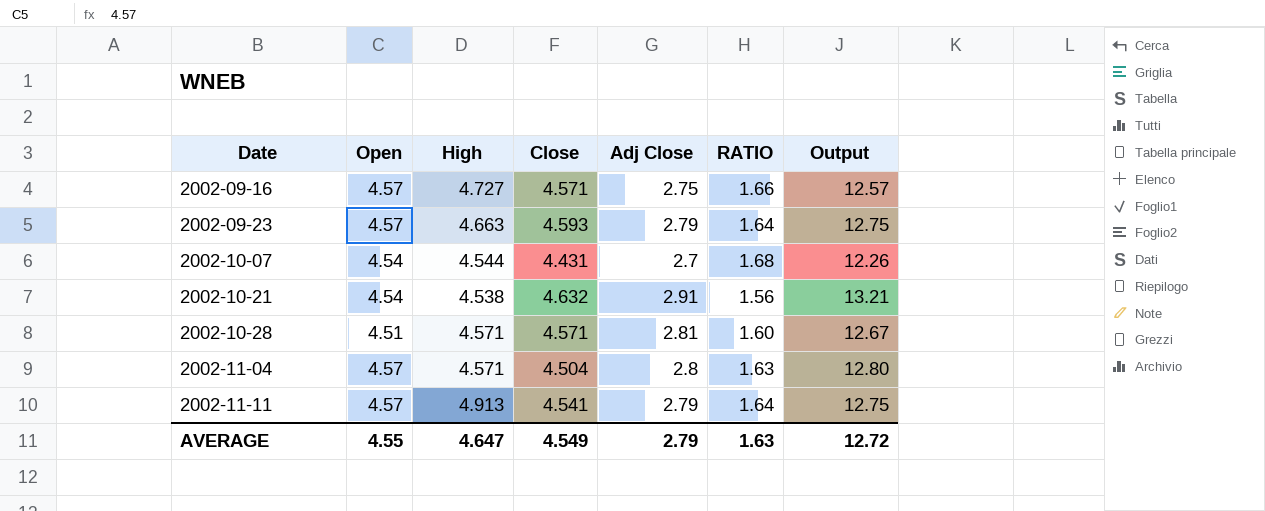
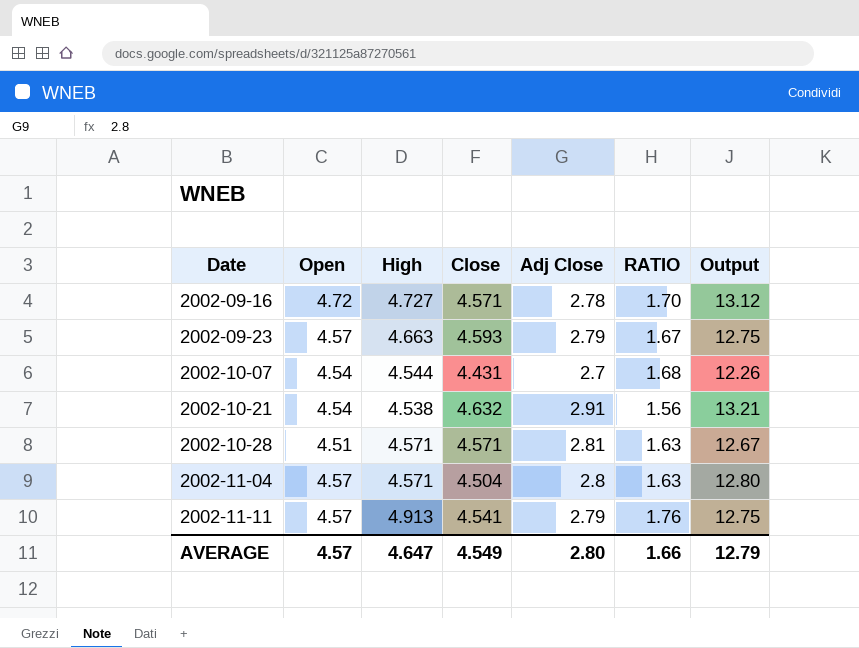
column RATIO | formula: [Open] / [Adj Close] -> [High] / [Adj Close]
2002-09-16 | Open: 4.57 -> 4.72
2002-09-16 | Adj Close: 2.75 -> 2.78
2002-09-16 | Output: 12.57 -> 13.12
AVERAGE | Open: 4.55 -> 4.57
AVERAGE | Adj Close: 2.79 -> 2.80
AVERAGE | RATIO: 1.63 -> 1.66
AVERAGE | Output: 12.72 -> 12.79

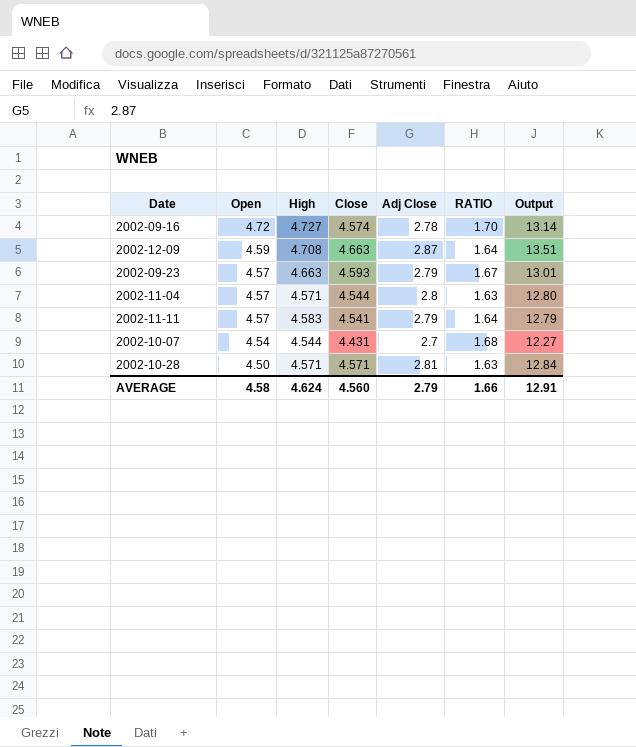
row order: Date ascending -> Open descending
column Output | formula: [Open] * [Adj Close] -> [High] * [Adj Close]
row 2002-10-21: 4.54 | 4.538 | 4.632 | 2.91 | 1.56 | 13.21 -> none
2002-09-16 | Close: 4.571 -> 4.574
row 2002-12-09: none -> 4.59 | 4.708 | 4.663 | 2.87 | 1.64 | 13.51
2002-11-04 | Close: 4.504 -> 4.544
2002-11-11 | High: 4.913 -> 4.583
2002-11-11 | RATIO: 1.76 -> 1.64
2002-10-28 | Open: 4.51 -> 4.50
AVERAGE | Open: 4.57 -> 4.58
AVERAGE | High: 4.647 -> 4.624
AVERAGE | Close: 4.549 -> 4.560
AVERAGE | Adj Close: 2.80 -> 2.79
AVERAGE | Output: 12.79 -> 12.91

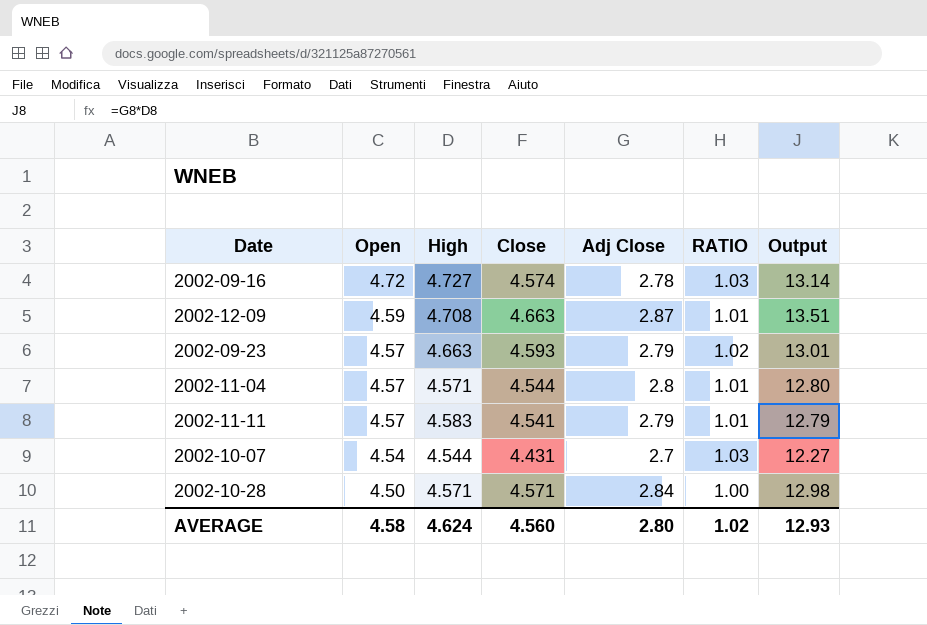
column RATIO | formula: [High] / [Adj Close] -> [High] / [Close]
2002-10-28 | Adj Close: 2.81 -> 2.84
2002-10-28 | Output: 12.84 -> 12.98
AVERAGE | Adj Close: 2.79 -> 2.80
AVERAGE | RATIO: 1.66 -> 1.02
AVERAGE | Output: 12.91 -> 12.93

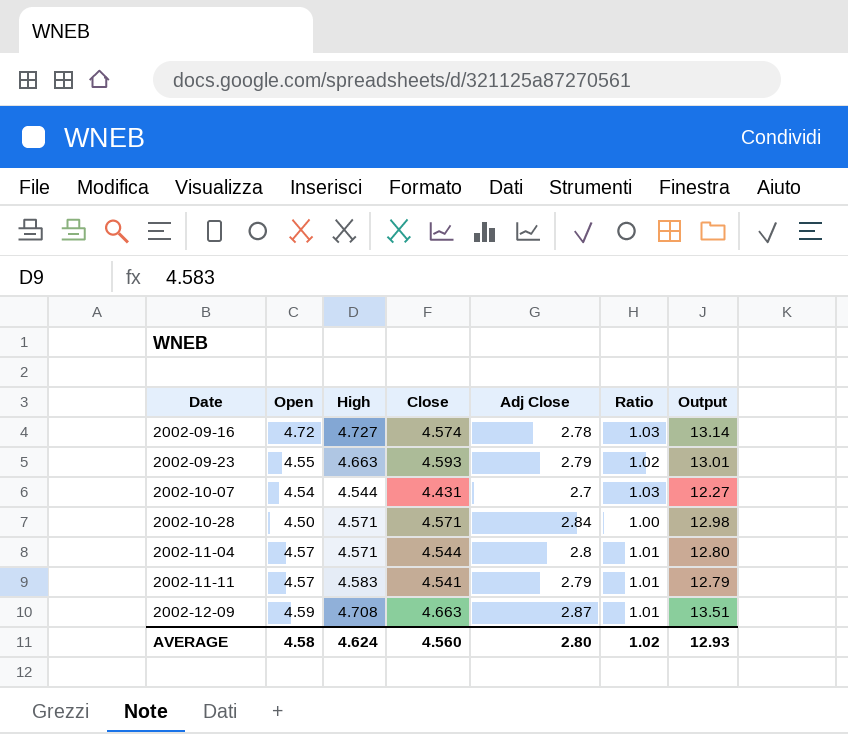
row order: Open descending -> Date ascending
column name: RATIO -> Ratio
2002-09-23 | Open: 4.57 -> 4.55

